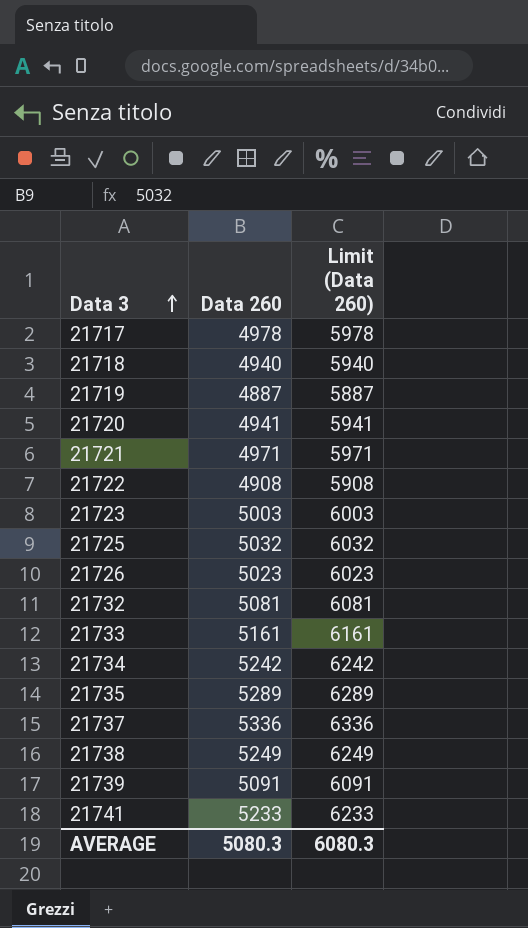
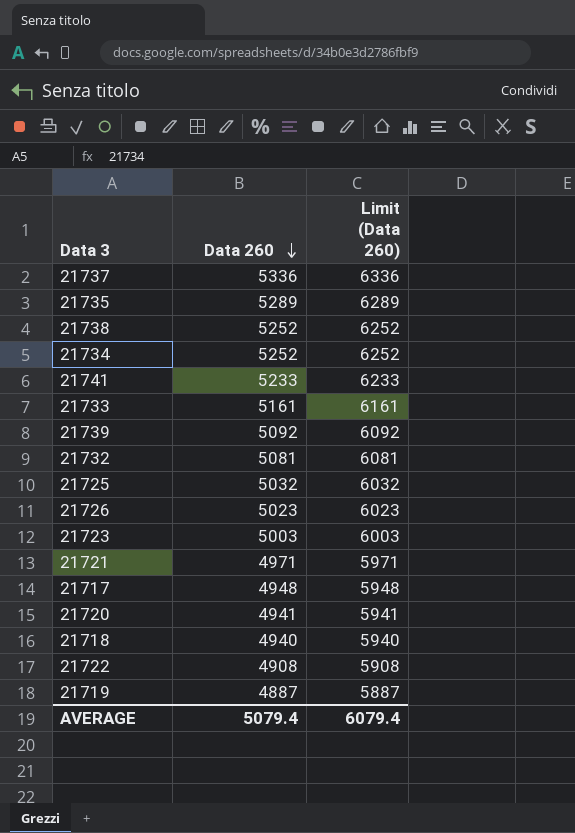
row order: Data 3 ascending -> Data 260 descending
21738 | Data 260: 5249 -> 5252
21738 | Limit (Data 260): 6249 -> 6252
21734 | Data 260: 5242 -> 5252
21734 | Limit (Data 260): 6242 -> 6252
21739 | Data 260: 5091 -> 5092
21739 | Limit (Data 260): 6091 -> 6092
21717 | Data 260: 4978 -> 4948
21717 | Limit (Data 260): 5978 -> 5948
AVERAGE | Data 260: 5080.3 -> 5079.4
AVERAGE | Limit (Data 260): 6080.3 -> 6079.4

